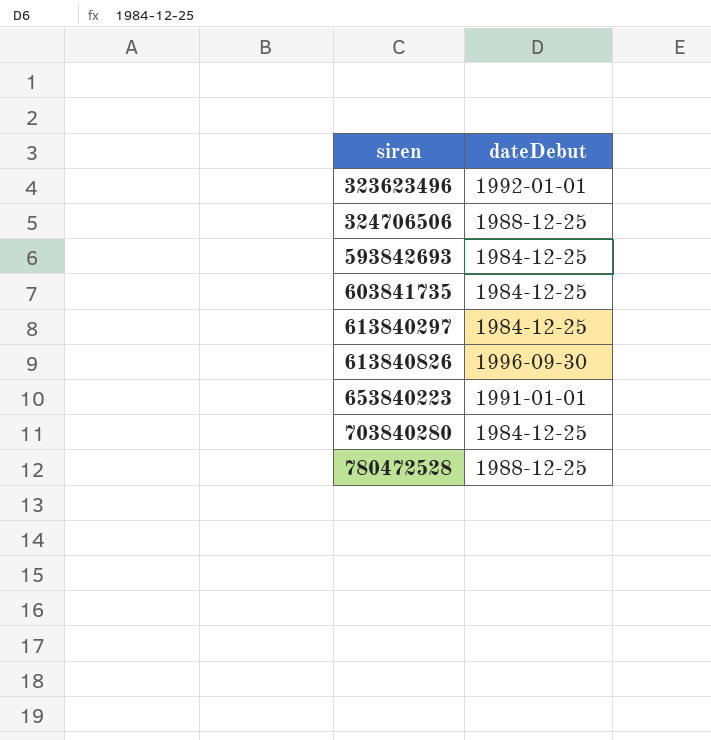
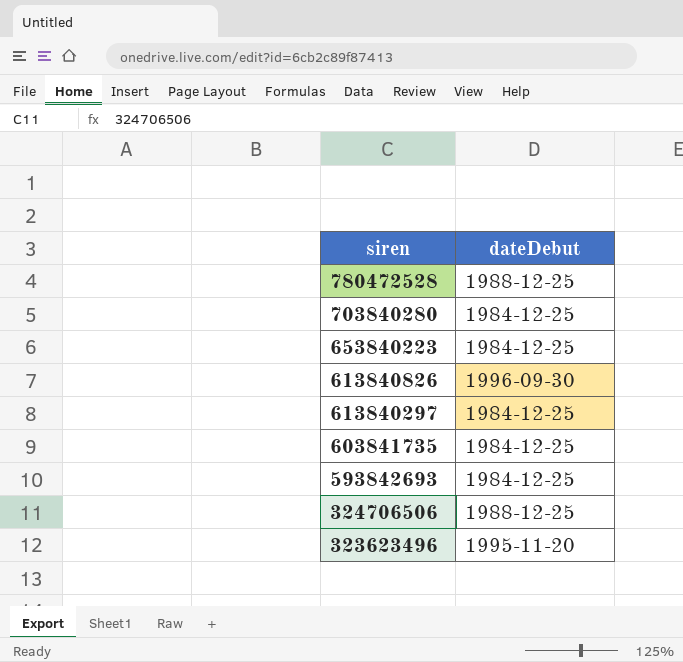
row order: siren ascending -> siren descending
653840223 | dateDebut: 1991-01-01 -> 1984-12-25
323623496 | dateDebut: 1992-01-01 -> 1995-11-20

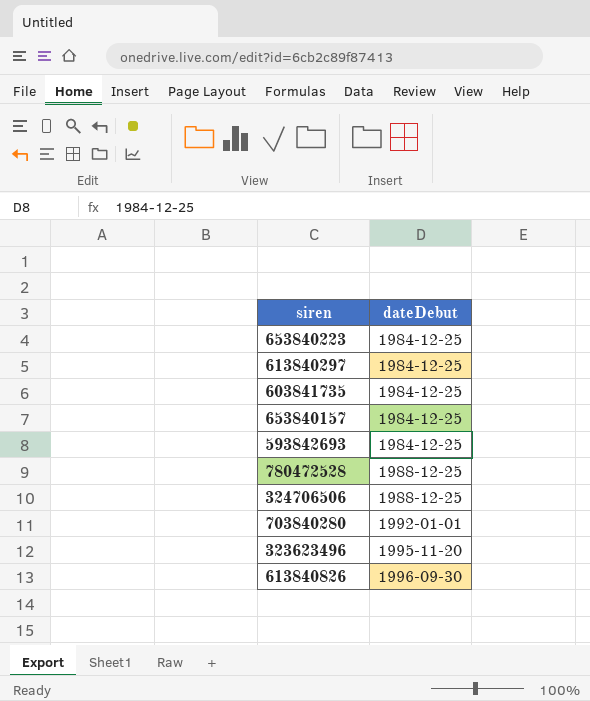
row order: siren descending -> dateDebut ascending
row 653840157: none -> 1984-12-25
703840280 | dateDebut: 1984-12-25 -> 1992-01-01

